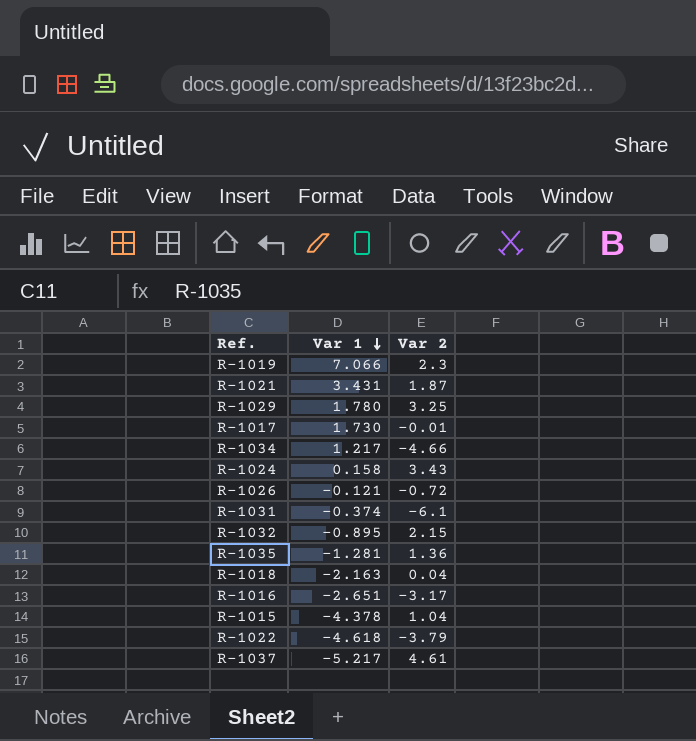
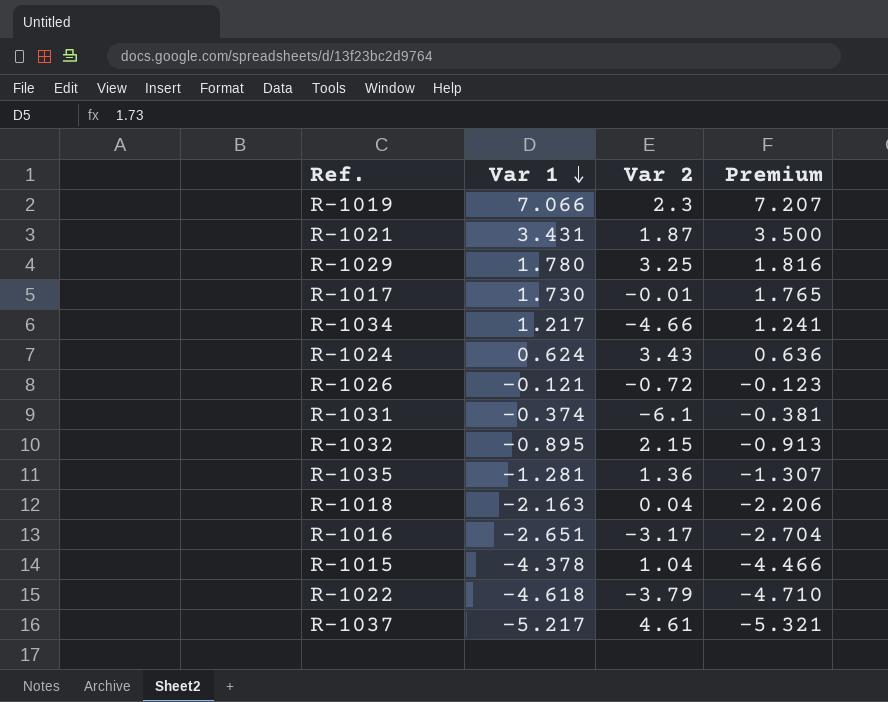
column Premium | formula: none -> [Var 1] * 1.02
R-1024 | Var 1: 0.158 -> 0.624

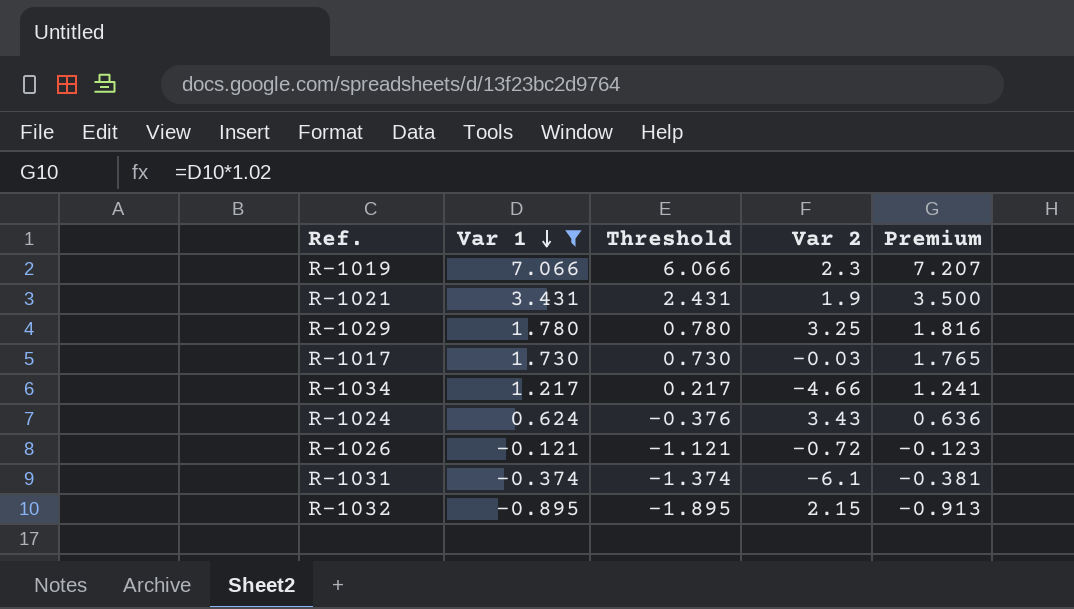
filter: none -> Var 1 >= -0.895
column Threshold | formula: none -> [Var 1] - 1
R-1021 | Var 2: 1.87 -> 1.9
R-1017 | Var 2: -0.01 -> -0.03

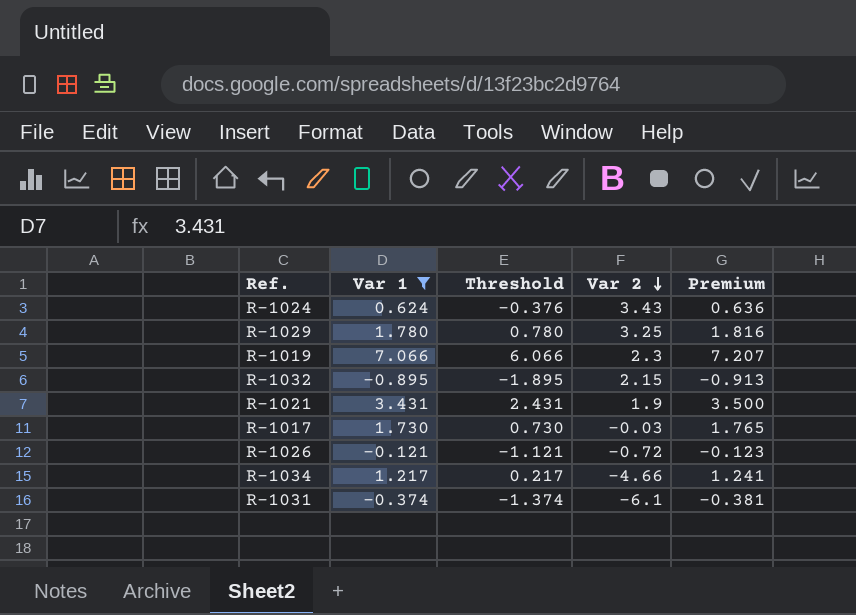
row order: Var 1 descending -> Var 2 descending

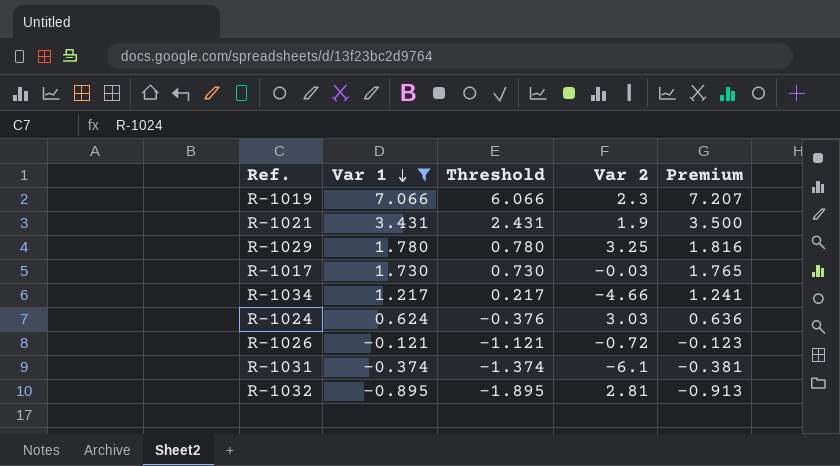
row order: Var 2 descending -> Var 1 descending
R-1024 | Var 2: 3.43 -> 3.03
R-1032 | Var 2: 2.15 -> 2.81

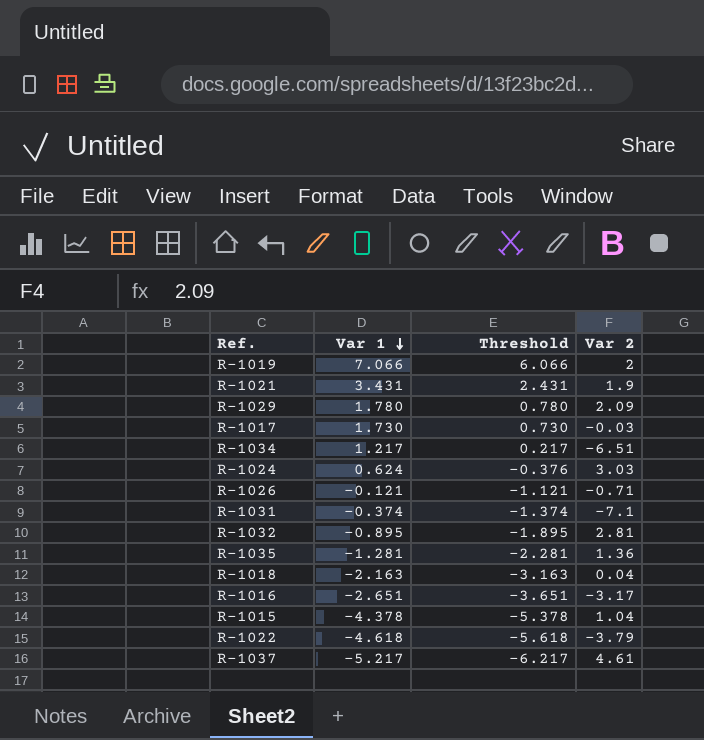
filter: Var 1 >= -0.895 -> none
column Premium | formula: [Var 1] * 1.02 -> none
R-1019 | Var 2: 2.3 -> 2
R-1029 | Var 2: 3.25 -> 2.09
R-1034 | Var 2: -4.66 -> -6.51
R-1026 | Var 2: -0.72 -> -0.71
R-1031 | Var 2: -6.1 -> -7.1

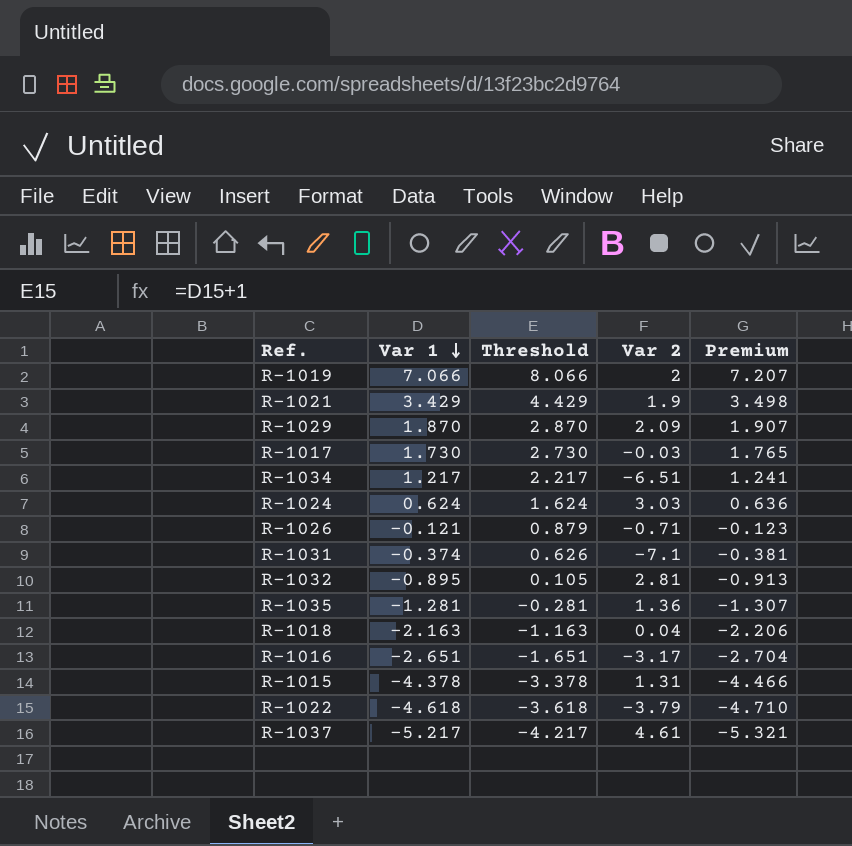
column Threshold | formula: [Var 1] - 1 -> [Var 1] + 1
column Premium | formula: none -> [Var 1] * 1.02
R-1021 | Var 1: 3.431 -> 3.429
R-1029 | Var 1: 1.780 -> 1.870
R-1015 | Var 2: 1.04 -> 1.31

